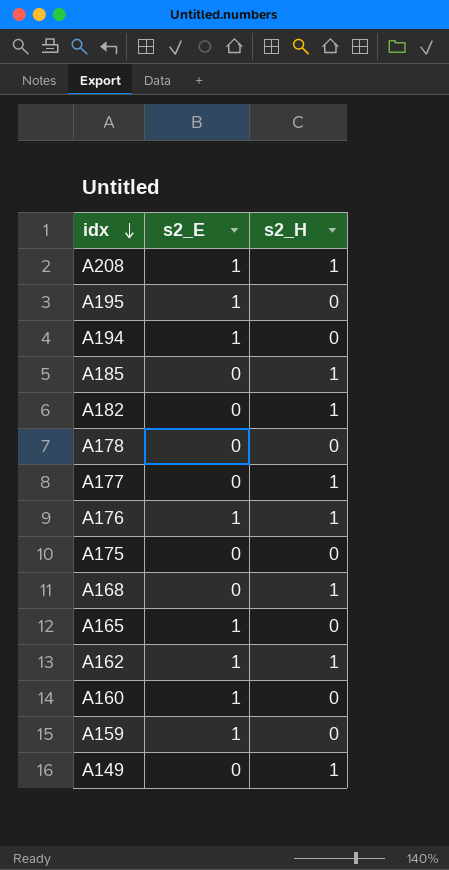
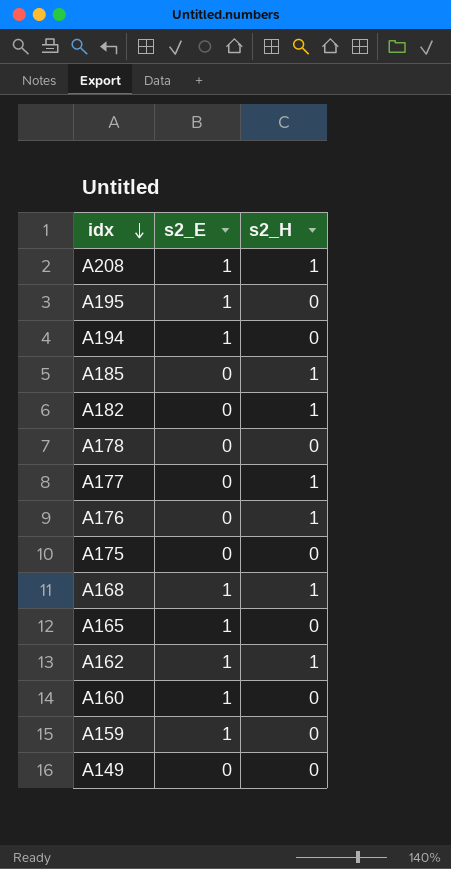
A176 | s2_E: 1 -> 0
A168 | s2_E: 0 -> 1
A149 | s2_H: 1 -> 0

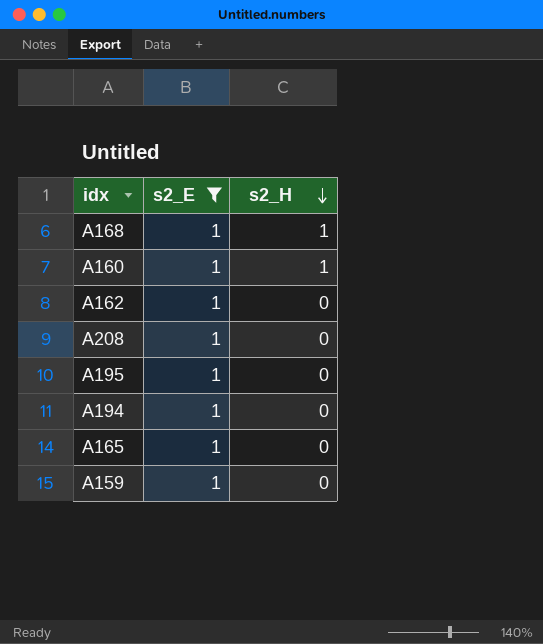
filter: none -> s2_E = 1
row order: idx descending -> s2_H descending
A160 | s2_H: 0 -> 1
A162 | s2_H: 1 -> 0
A208 | s2_H: 1 -> 0

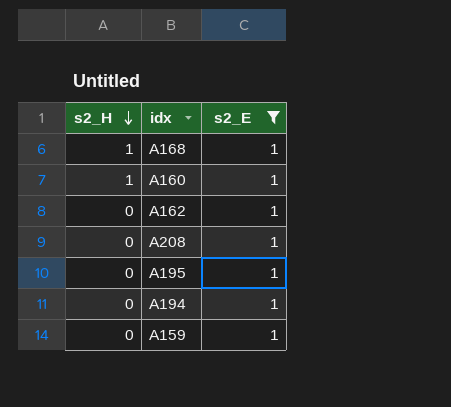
column s2_H | position: 3 -> 1
row A165: 1 | 0 -> none

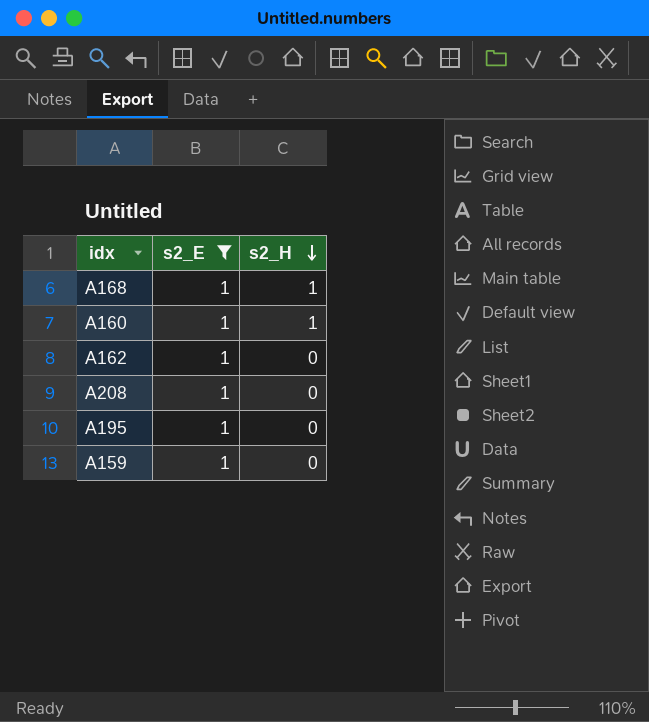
column s2_H | position: 1 -> 3
row A194: 0 | 1 -> none

